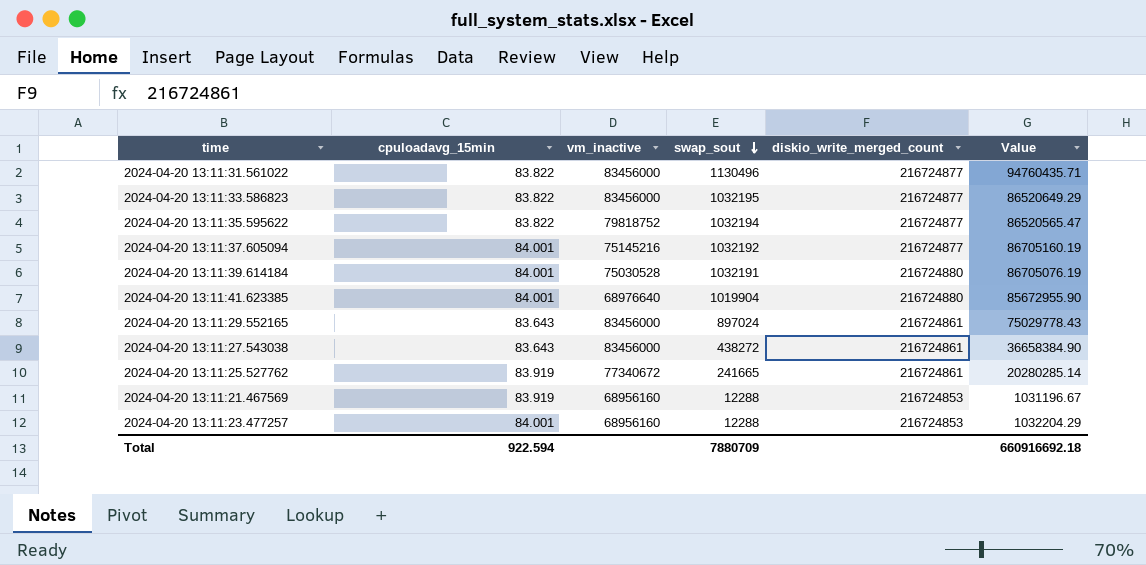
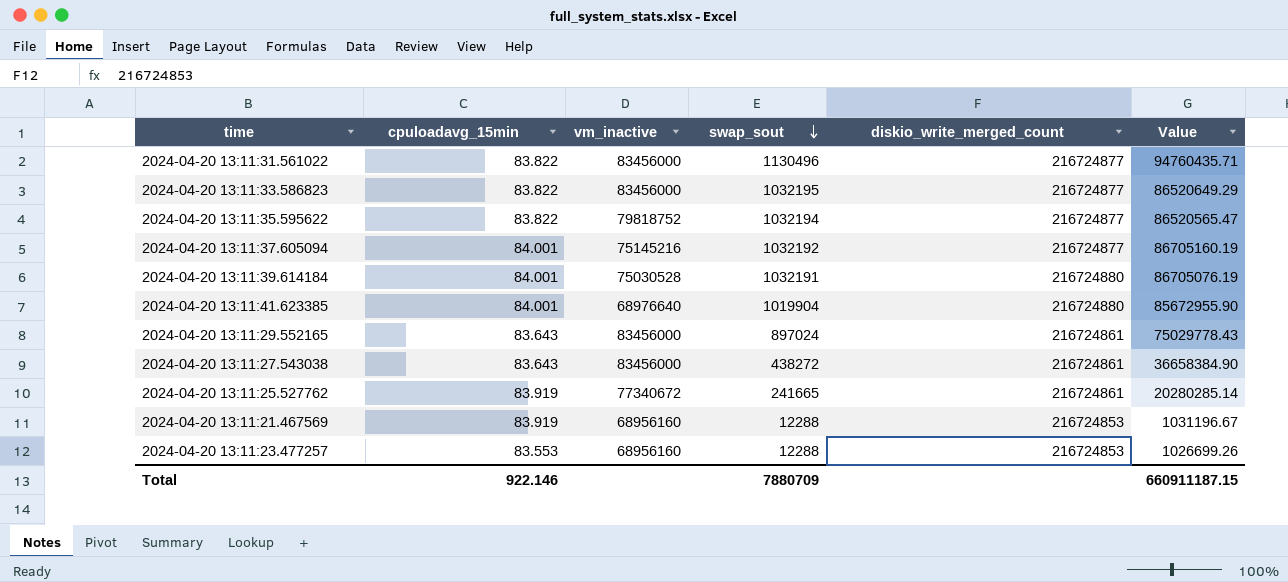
2024-04-20 13:11:23.477257 | cpuloadavg_15min: 84.001 -> 83.553
2024-04-20 13:11:23.477257 | Value: 1032204.29 -> 1026699.26
Total | cpuloadavg_15min: 922.594 -> 922.146
Total | Value: 660916692.18 -> 660911187.15

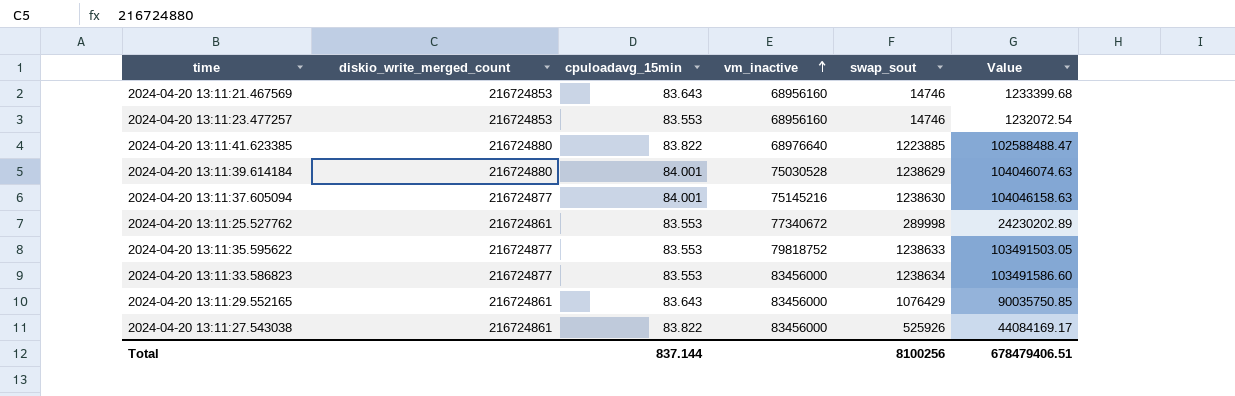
row order: swap_sout descending -> vm_inactive ascending
column diskio_write_merged_count | position: 5 -> 2
row 2024-04-20 13:11:31.561022: 83.822 | 83456000 | 1130496 | 216724877 | 94760435.71 -> none
2024-04-20 13:11:21.467569 | cpuloadavg_15min: 83.919 -> 83.643
2024-04-20 13:11:21.467569 | swap_sout: 12288 -> 14746
2024-04-20 13:11:21.467569 | Value: 1031196.67 -> 1233399.68
2024-04-20 13:11:23.477257 | swap_sout: 12288 -> 14746
2024-04-20 13:11:23.477257 | Value: 1026699.26 -> 1232072.54
2024-04-20 13:11:41.623385 | cpuloadavg_15min: 84.001 -> 83.822
2024-04-20 13:11:41.623385 | swap_sout: 1019904 -> 1223885
2024-04-20 13:11:41.623385 | Value: 85672955.90 -> 102588488.47
2024-04-20 13:11:39.614184 | swap_sout: 1032191 -> 1238629
2024-04-20 13:11:39.614184 | Value: 86705076.19 -> 104046074.63
2024-04-20 13:11:37.605094 | swap_sout: 1032192 -> 1238630
2024-04-20 13:11:37.605094 | Value: 86705160.19 -> 104046158.63
2024-04-20 13:11:25.527762 | cpuloadavg_15min: 83.919 -> 83.553
2024-04-20 13:11:25.527762 | swap_sout: 241665 -> 289998
2024-04-20 13:11:25.527762 | Value: 20280285.14 -> 24230202.89
2024-04-20 13:11:35.595622 | cpuloadavg_15min: 83.822 -> 83.553
2024-04-20 13:11:35.595622 | swap_sout: 1032194 -> 1238633
2024-04-20 13:11:35.595622 | Value: 86520565.47 -> 103491503.05
2024-04-20 13:11:33.586823 | cpuloadavg_15min: 83.822 -> 83.553
2024-04-20 13:11:33.586823 | swap_sout: 1032195 -> 1238634
2024-04-20 13:11:33.586823 | Value: 86520649.29 -> 103491586.60
2024-04-20 13:11:29.552165 | swap_sout: 897024 -> 1076429
2024-04-20 13:11:29.552165 | Value: 75029778.43 -> 90035750.85
2024-04-20 13:11:27.543038 | cpuloadavg_15min: 83.643 -> 83.822
2024-04-20 13:11:27.543038 | swap_sout: 438272 -> 525926
2024-04-20 13:11:27.543038 | Value: 36658384.90 -> 44084169.17
Total | cpuloadavg_15min: 922.146 -> 837.144
Total | swap_sout: 7880709 -> 8100256
Total | Value: 660911187.15 -> 678479406.51

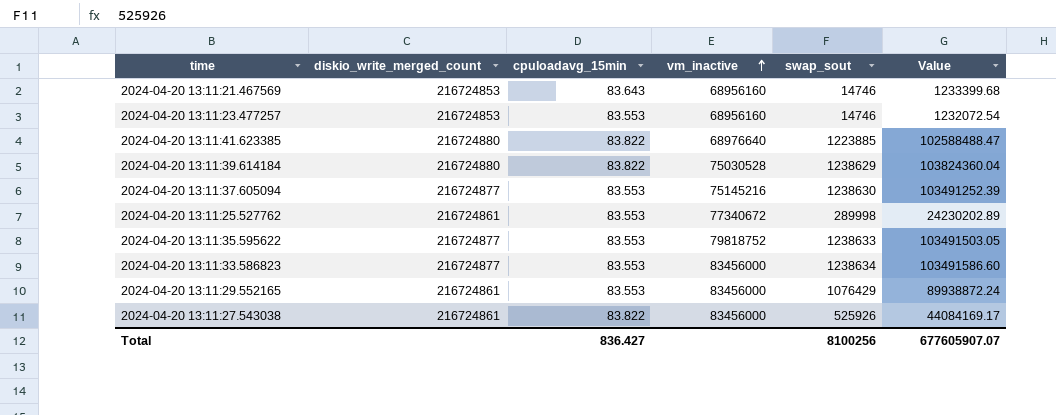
2024-04-20 13:11:39.614184 | cpuloadavg_15min: 84.001 -> 83.822
2024-04-20 13:11:39.614184 | Value: 104046074.63 -> 103824360.04
2024-04-20 13:11:37.605094 | cpuloadavg_15min: 84.001 -> 83.553
2024-04-20 13:11:37.605094 | Value: 104046158.63 -> 103491252.39
2024-04-20 13:11:29.552165 | cpuloadavg_15min: 83.643 -> 83.553
2024-04-20 13:11:29.552165 | Value: 90035750.85 -> 89938872.24
Total | cpuloadavg_15min: 837.144 -> 836.427
Total | Value: 678479406.51 -> 677605907.07

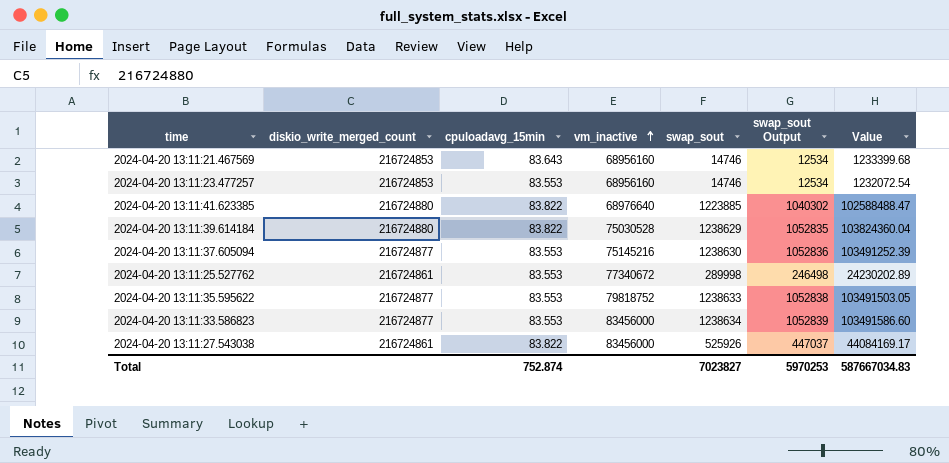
column swap_sout Output | formula: none -> [swap_sout] * 0.85
row 2024-04-20 13:11:29.552165: 216724861 | 83.553 | 83456000 | 1076429 | 89938872.24 -> none
Total | cpuloadavg_15min: 836.427 -> 752.874
Total | swap_sout: 8100256 -> 7023827
Total | Value: 677605907.07 -> 587667034.83

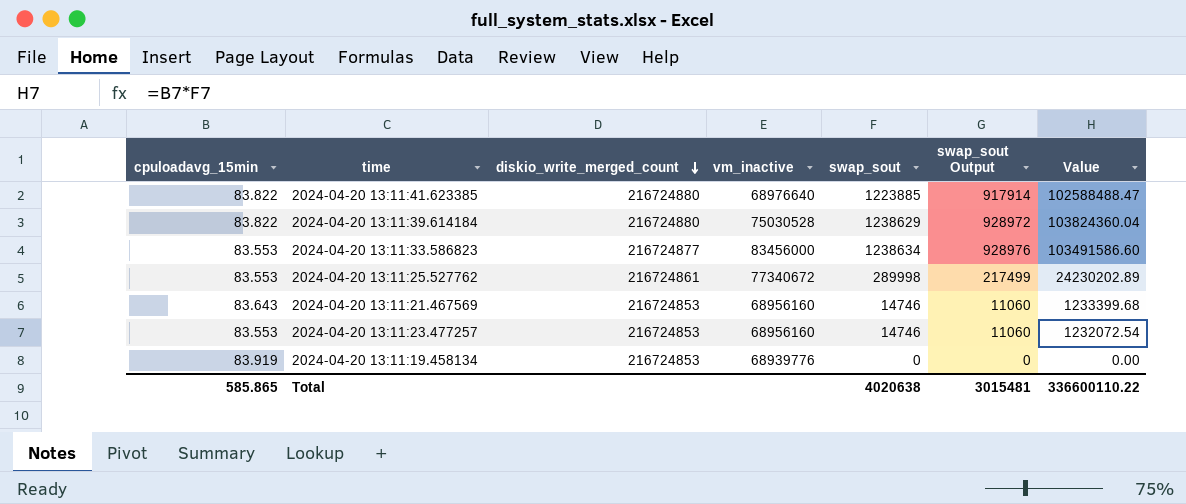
row order: vm_inactive ascending -> diskio_write_merged_count descending
column cpuloadavg_15min | position: 3 -> 1
column swap_sout Output | formula: [swap_sout] * 0.85 -> [swap_sout] * 0.75
row 2024-04-20 13:11:37.605094: 216724877 | 83.553 | 75145216 | 1238630 | 1052836 | 103491252.39 -> none
row 2024-04-20 13:11:35.595622: 216724877 | 83.553 | 79818752 | 1238633 | 1052838 | 103491503.05 -> none
row 2024-04-20 13:11:27.543038: 216724861 | 83.822 | 83456000 | 525926 | 447037 | 44084169.17 -> none
row 2024-04-20 13:11:19.458134: none -> 83.919 | 216724853 | 68939776 | 0 | 0 | 0.00
Total | cpuloadavg_15min: 752.874 -> 585.865
Total | swap_sout: 7023827 -> 4020638
Total | swap_sout Output: 5970253 -> 3015481
Total | Value: 587667034.83 -> 336600110.22

